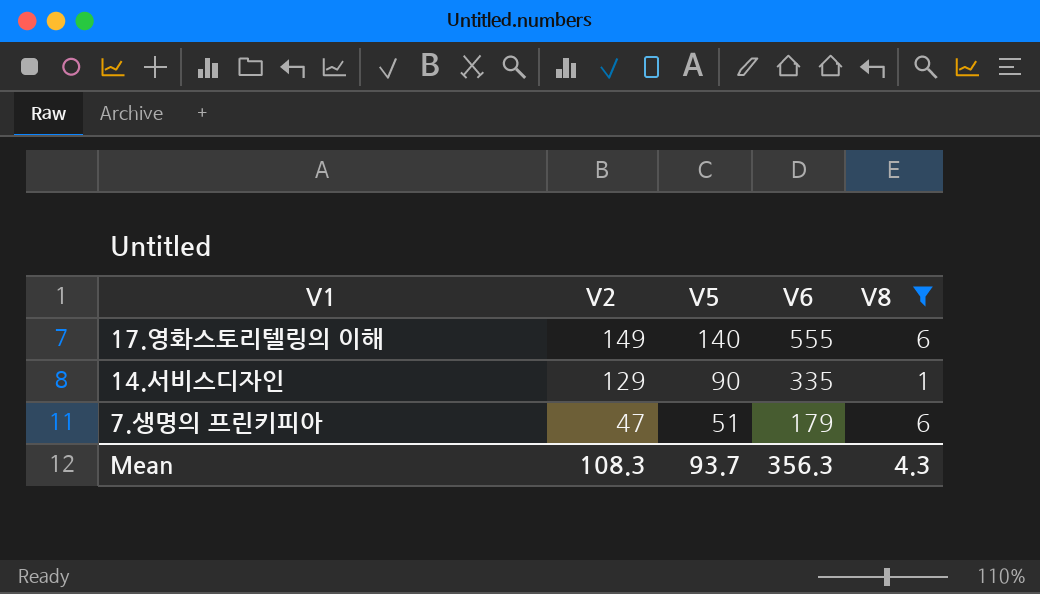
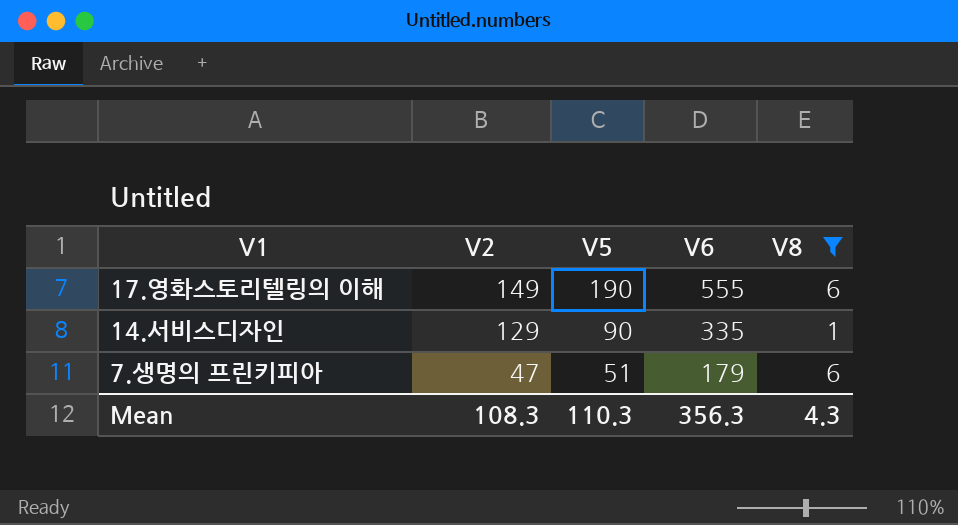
17.영화스토리텔링의 이해 | V5: 140 -> 190
Mean | V5: 93.7 -> 110.3

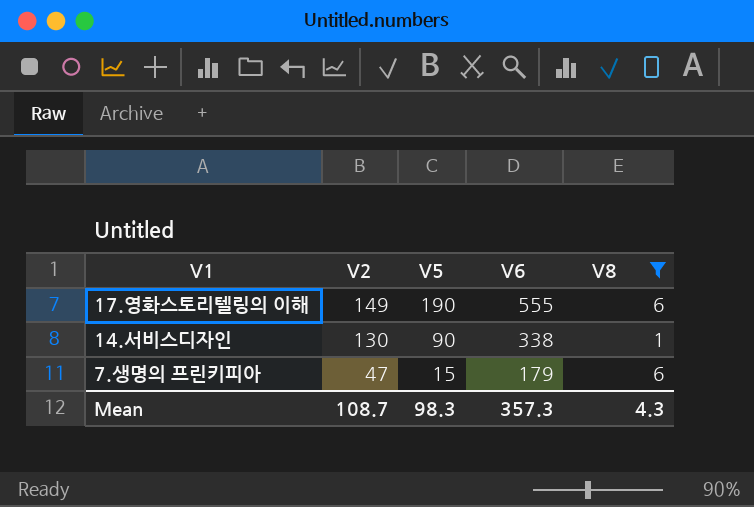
14.서비스디자인 | V2: 129 -> 130
14.서비스디자인 | V6: 335 -> 338
7.생명의 프린키피아 | V5: 51 -> 15
Mean | V2: 108.3 -> 108.7
Mean | V5: 110.3 -> 98.3
Mean | V6: 356.3 -> 357.3

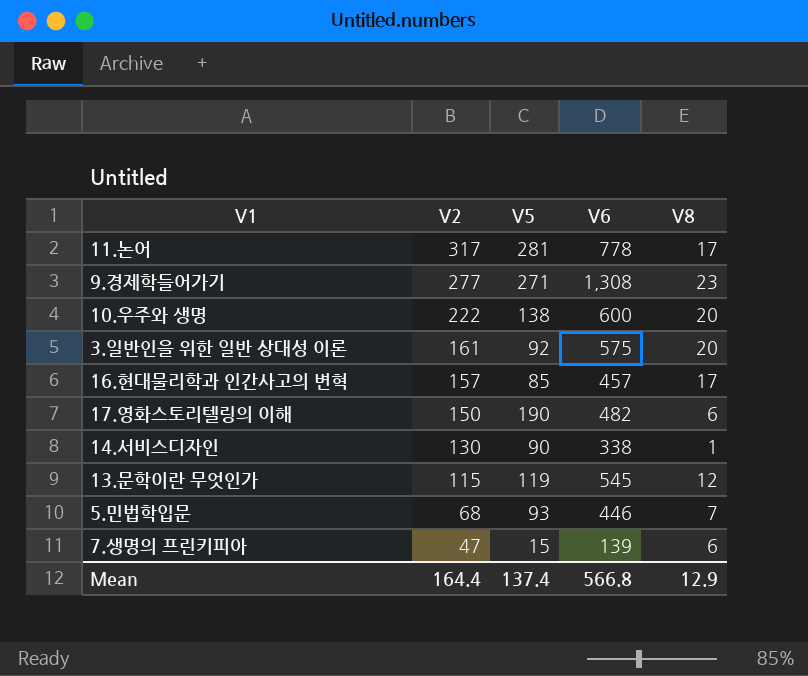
filter: V8 <= 6 -> none
17.영화스토리텔링의 이해 | V2: 149 -> 150
17.영화스토리텔링의 이해 | V6: 555 -> 482
7.생명의 프린키피아 | V6: 179 -> 139
Mean | V2: 108.7 -> 164.4
Mean | V5: 98.3 -> 137.4
Mean | V6: 357.3 -> 566.8
Mean | V8: 4.3 -> 12.9

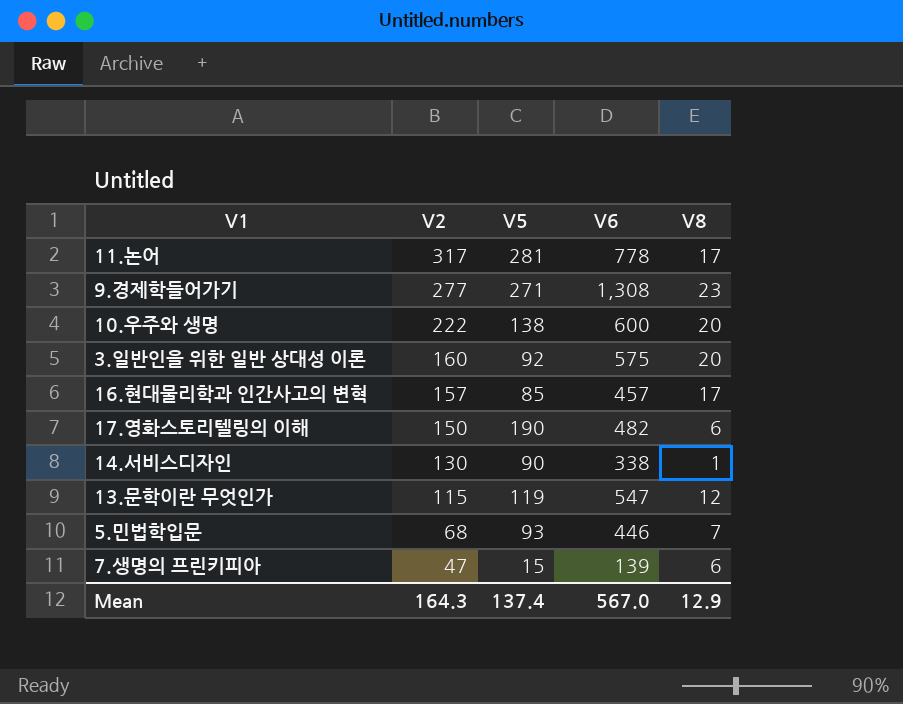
3.일반인을 위한 일반 상대성 이론 | V2: 161 -> 160
13.문학이란 무엇인가 | V6: 545 -> 547
Mean | V2: 164.4 -> 164.3
Mean | V6: 566.8 -> 567.0

